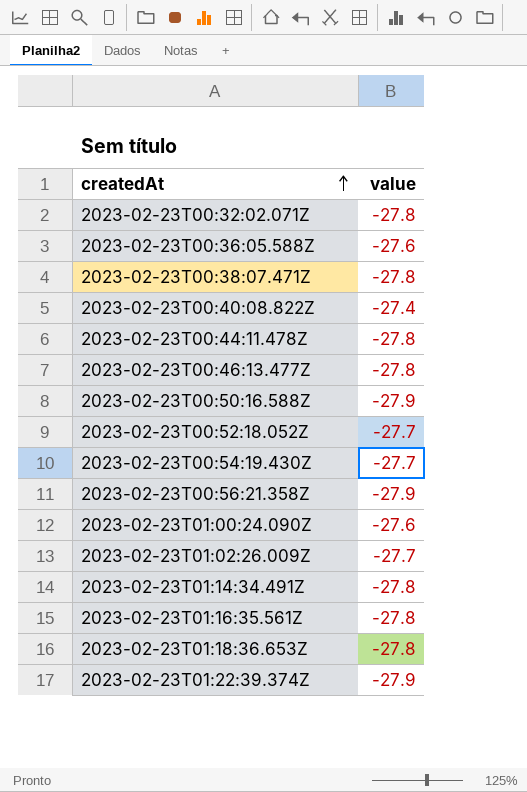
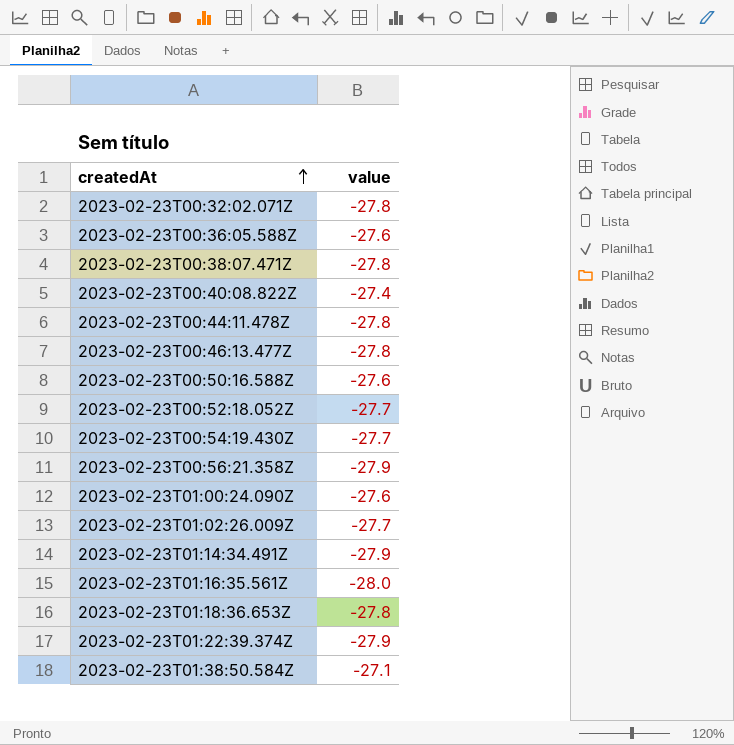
2023-02-23T00:50:16.588Z | value: -27.9 -> -27.6
2023-02-23T01:14:34.491Z | value: -27.8 -> -27.9
2023-02-23T01:16:35.561Z | value: -27.8 -> -28.0
row 2023-02-23T01:38:50.584Z: none -> -27.1

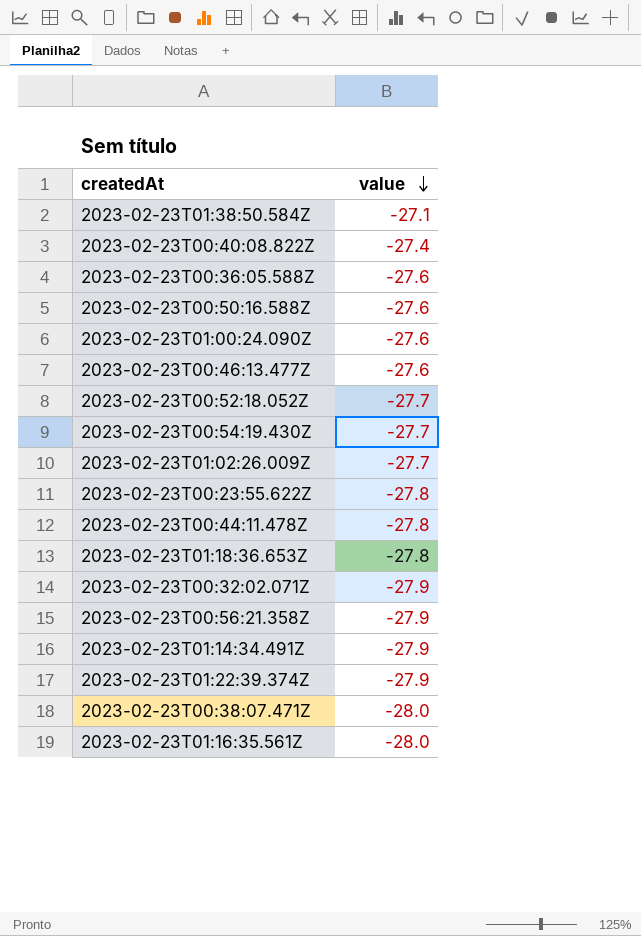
row order: createdAt ascending -> value descending
2023-02-23T00:46:13.477Z | value: -27.8 -> -27.6
row 2023-02-23T00:23:55.622Z: none -> -27.8
2023-02-23T00:32:02.071Z | value: -27.8 -> -27.9
2023-02-23T00:38:07.471Z | value: -27.8 -> -28.0

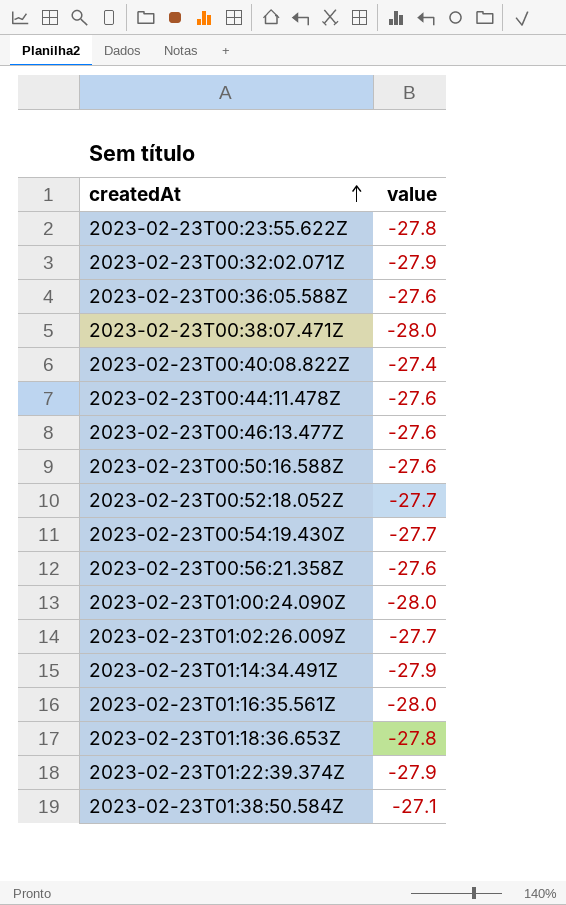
row order: value descending -> createdAt ascending
2023-02-23T00:44:11.478Z | value: -27.8 -> -27.6
2023-02-23T00:56:21.358Z | value: -27.9 -> -27.6
2023-02-23T01:00:24.090Z | value: -27.6 -> -28.0

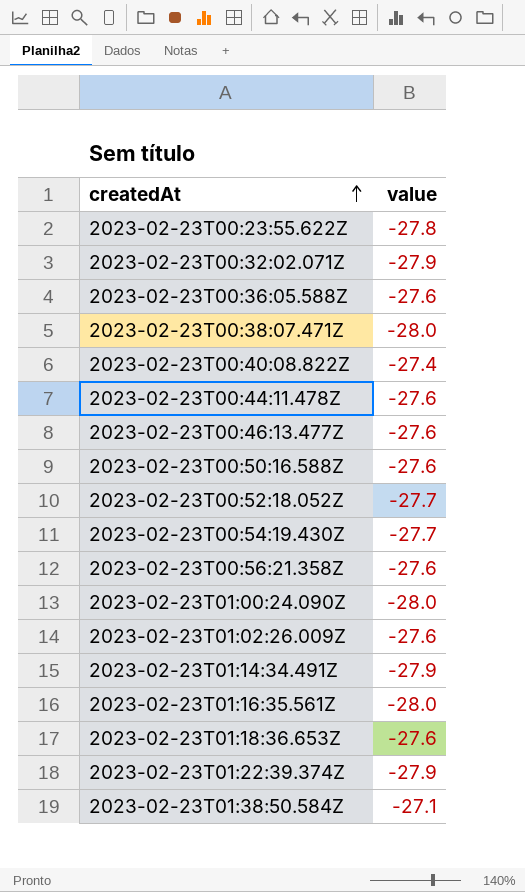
2023-02-23T01:02:26.009Z | value: -27.7 -> -27.6
2023-02-23T01:18:36.653Z | value: -27.8 -> -27.6

